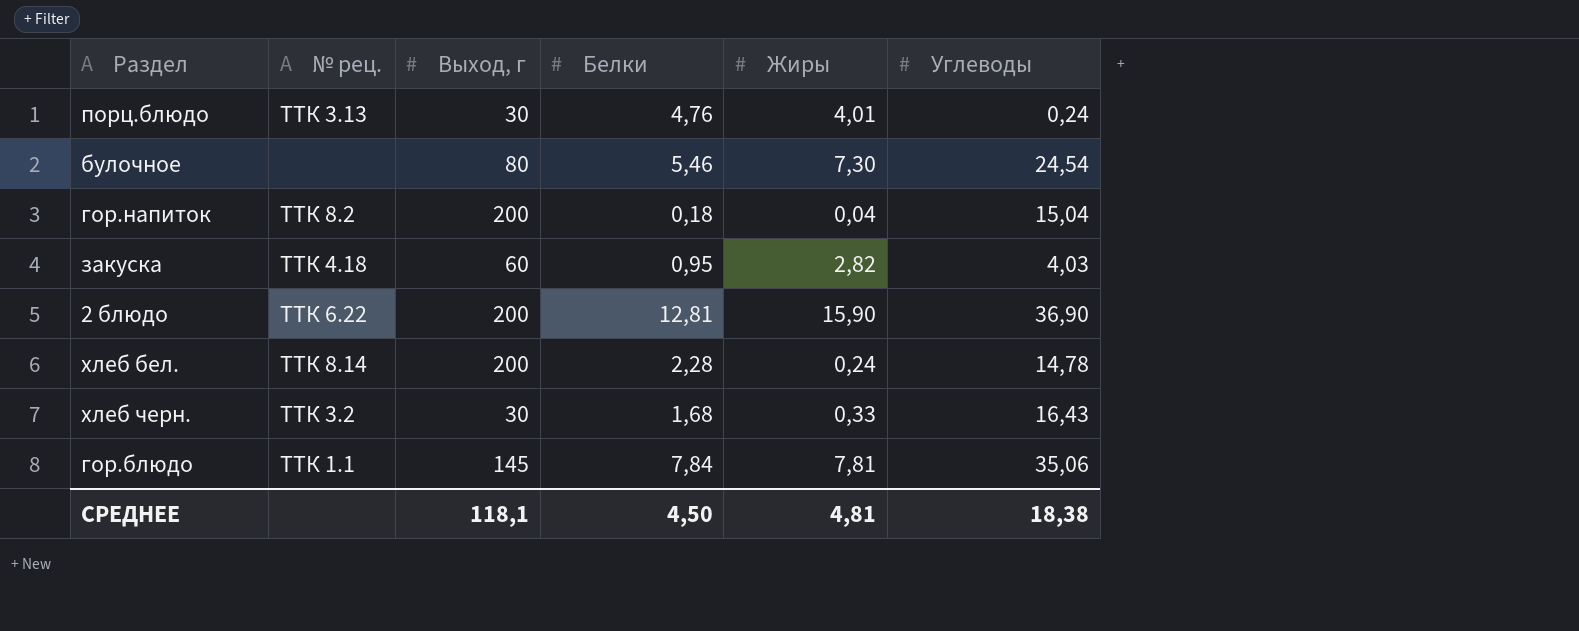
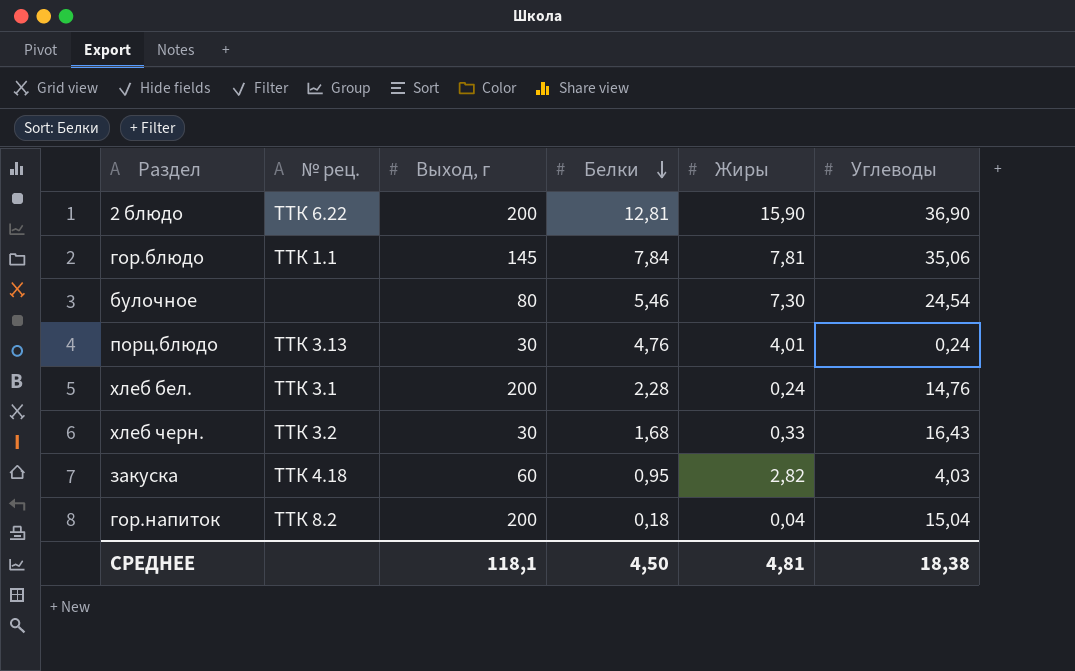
row order: none -> Белки descending
хлеб бел. | № рец.: ТТК 8.14 -> ТТК 3.1
хлеб бел. | Углеводы: 14,78 -> 14,76

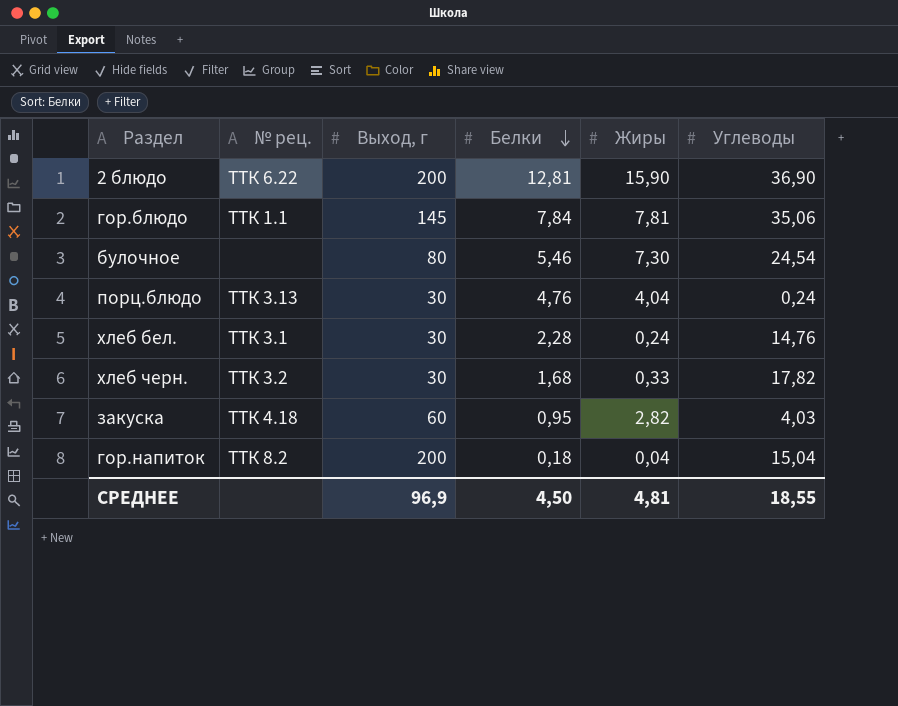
порц.блюдо | Жиры: 4,01 -> 4,04
хлеб бел. | Выход, г: 200 -> 30
хлеб черн. | Углеводы: 16,43 -> 17,82
СРЕДНЕЕ | Выход, г: 118,1 -> 96,9
СРЕДНЕЕ | Углеводы: 18,38 -> 18,55

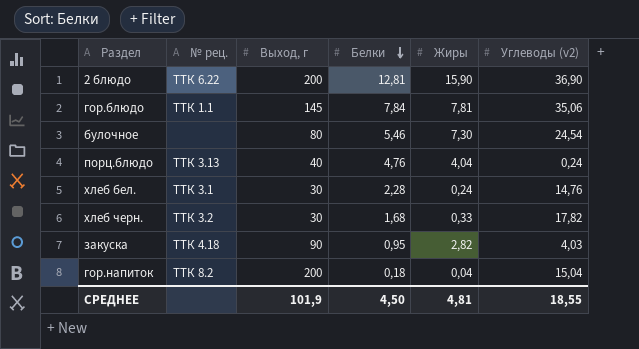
column name: Углеводы -> Углеводы (v2)
порц.блюдо | Выход, г: 30 -> 40
закуска | Выход, г: 60 -> 90
СРЕДНЕЕ | Выход, г: 96,9 -> 101,9

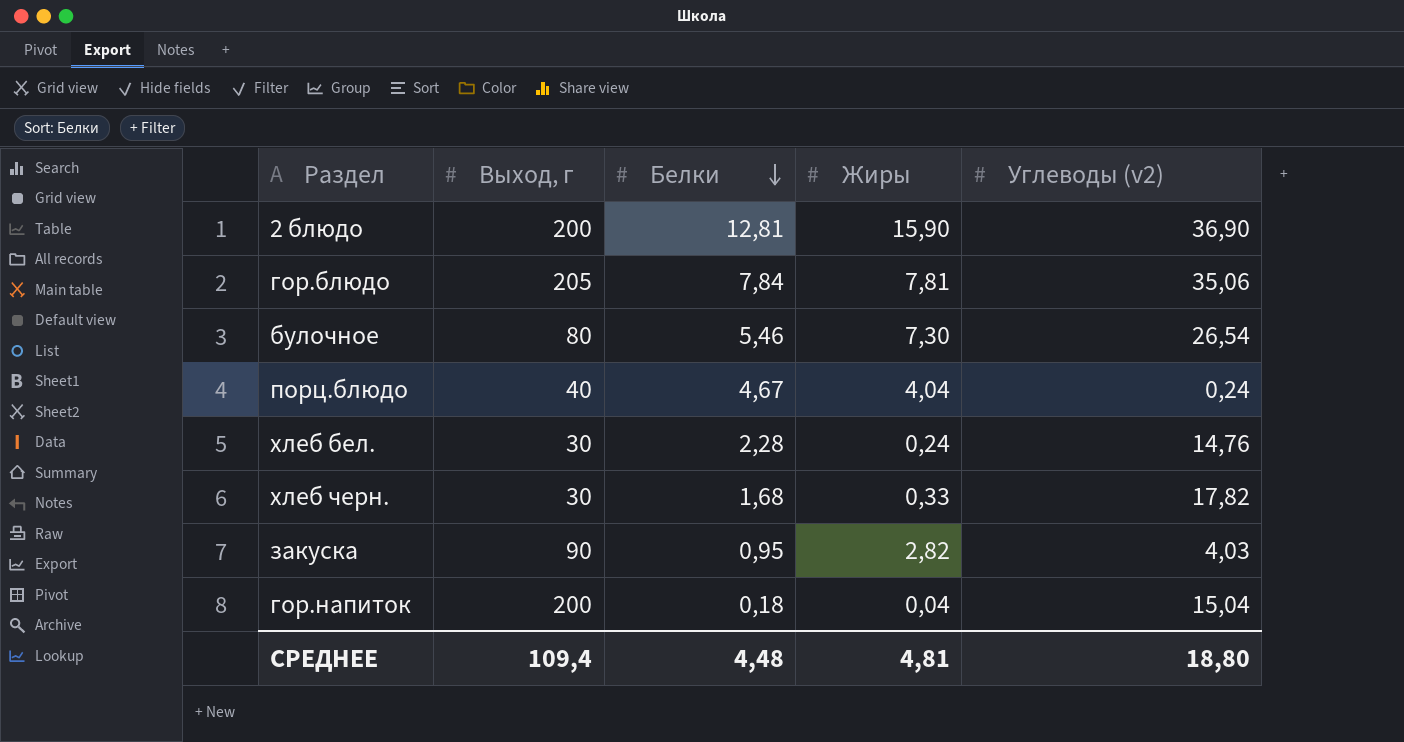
column № рец. | position: 2 -> none
гор.блюдо | Выход, г: 145 -> 205
булочное | Углеводы (v2): 24,54 -> 26,54
порц.блюдо | Белки: 4,76 -> 4,67
СРЕДНЕЕ | Выход, г: 101,9 -> 109,4
СРЕДНЕЕ | Белки: 4,50 -> 4,48
СРЕДНЕЕ | Углеводы (v2): 18,55 -> 18,80

